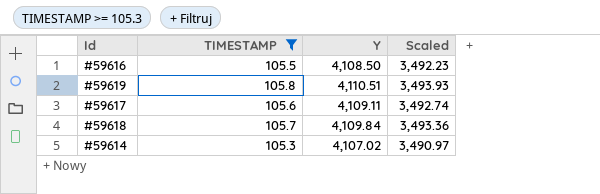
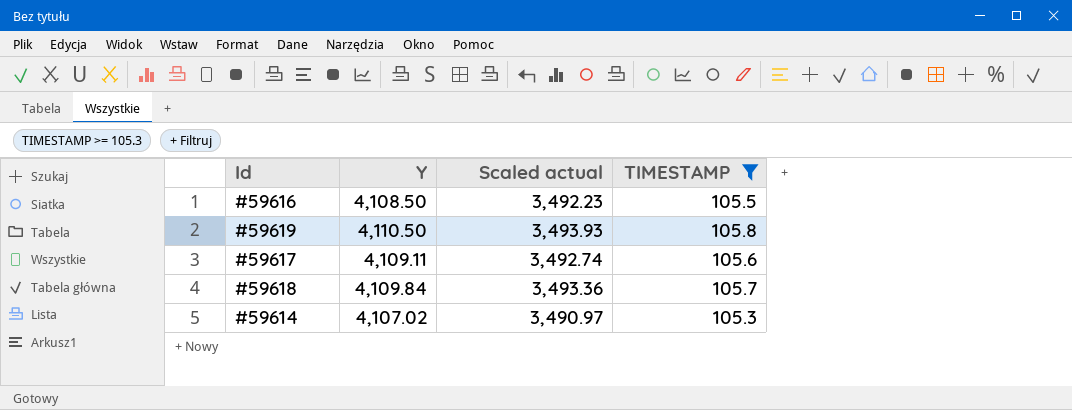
column name: Scaled -> Scaled actual
column TIMESTAMP | position: 2 -> 4
#59619 | Y: 4,110.51 -> 4,110.50

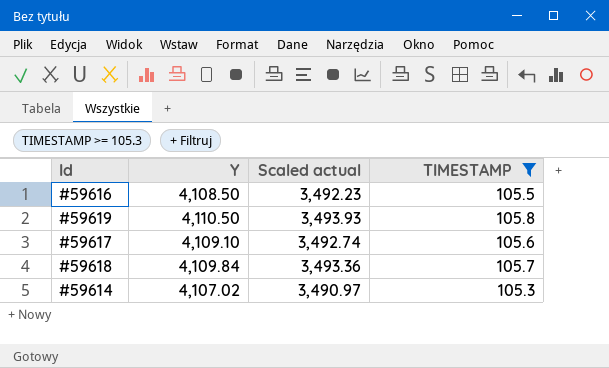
#59617 | Y: 4,109.11 -> 4,109.10

